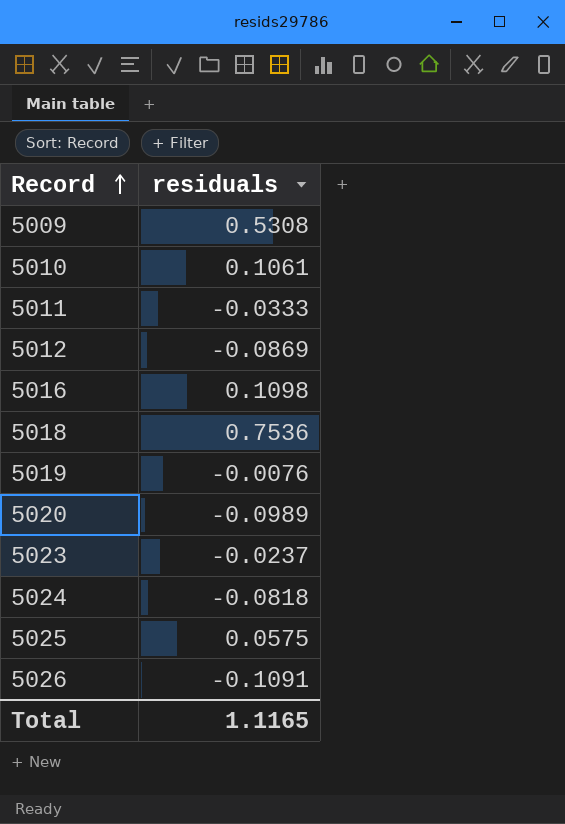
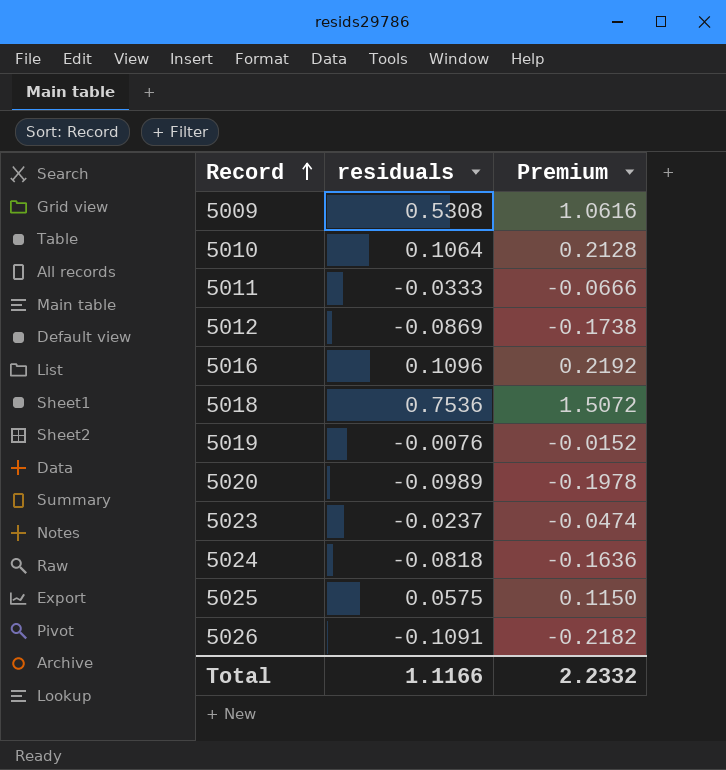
column Premium | formula: none -> [residuals] * 2
5010 | residuals: 0.1061 -> 0.1064
5016 | residuals: 0.1098 -> 0.1096
Total | residuals: 1.1165 -> 1.1166

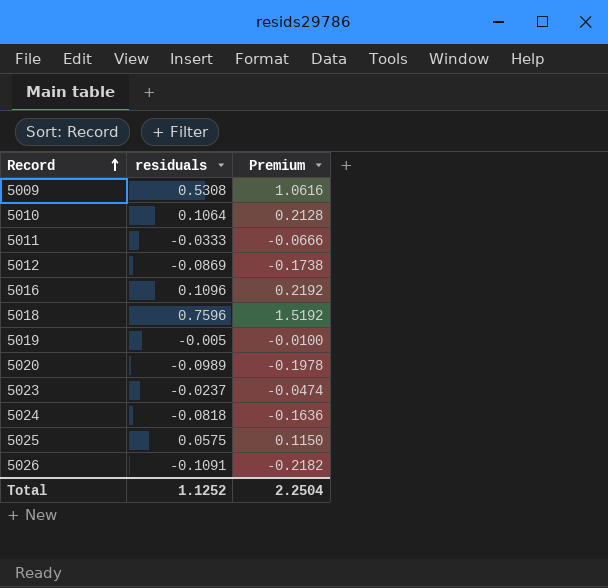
5018 | residuals: 0.7536 -> 0.7596
5018 | Premium: 1.5072 -> 1.5192
5019 | residuals: -0.0076 -> -0.005
5019 | Premium: -0.0152 -> -0.0100
Total | residuals: 1.1166 -> 1.1252
Total | Premium: 2.2332 -> 2.2504

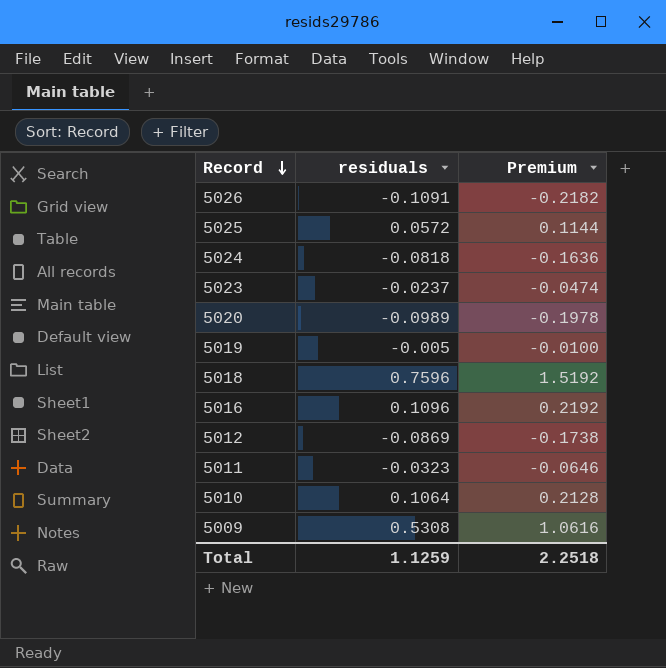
row order: Record ascending -> Record descending
5025 | residuals: 0.0575 -> 0.0572
5025 | Premium: 0.1150 -> 0.1144
5011 | residuals: -0.0333 -> -0.0323
5011 | Premium: -0.0666 -> -0.0646
Total | residuals: 1.1252 -> 1.1259
Total | Premium: 2.2504 -> 2.2518

